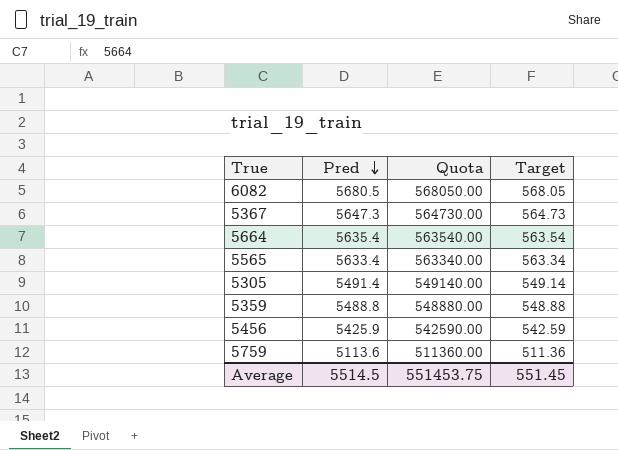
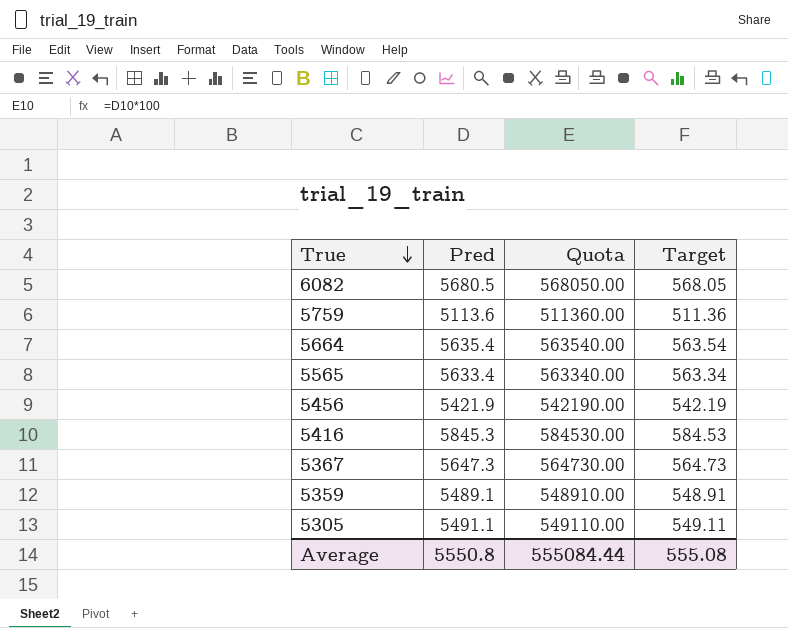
row order: Pred descending -> True descending
5456 | Pred: 5425.9 -> 5421.9
5456 | Quota: 542590.00 -> 542190.00
5456 | Target: 542.59 -> 542.19
row 5416: none -> 5845.3 | 584530.00 | 584.53
5359 | Pred: 5488.8 -> 5489.1
5359 | Quota: 548880.00 -> 548910.00
5359 | Target: 548.88 -> 548.91
5305 | Pred: 5491.4 -> 5491.1
5305 | Quota: 549140.00 -> 549110.00
5305 | Target: 549.14 -> 549.11
Average | Pred: 5514.5 -> 5550.8
Average | Quota: 551453.75 -> 555084.44
Average | Target: 551.45 -> 555.08

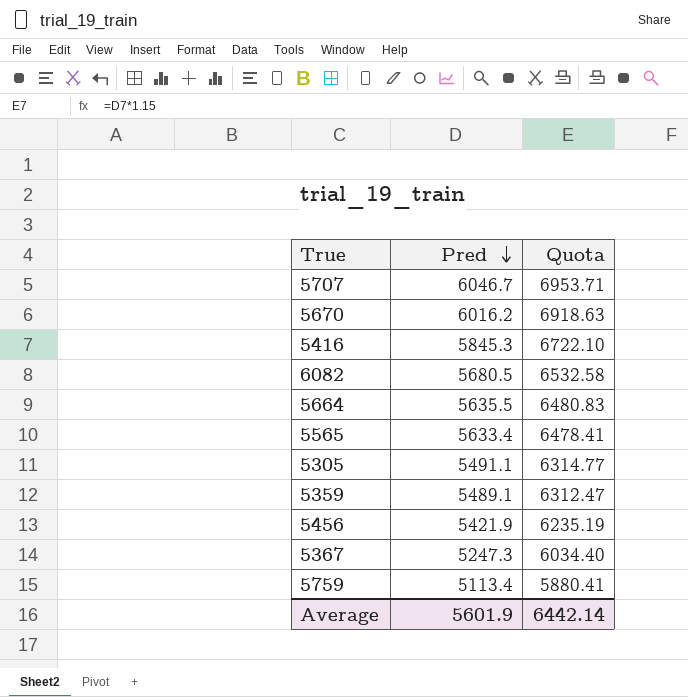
row order: True descending -> Pred descending
column Target | formula: [Pred] * 0.1 -> none
column Quota | formula: [Pred] * 100 -> [Pred] * 1.15
row 5707: none -> 6046.7 | 6953.71
row 5670: none -> 6016.2 | 6918.63
5664 | Pred: 5635.4 -> 5635.5
5367 | Pred: 5647.3 -> 5247.3
5759 | Pred: 5113.6 -> 5113.4
Average | Pred: 5550.8 -> 5601.9
Average | Quota: 555084.44 -> 6442.14

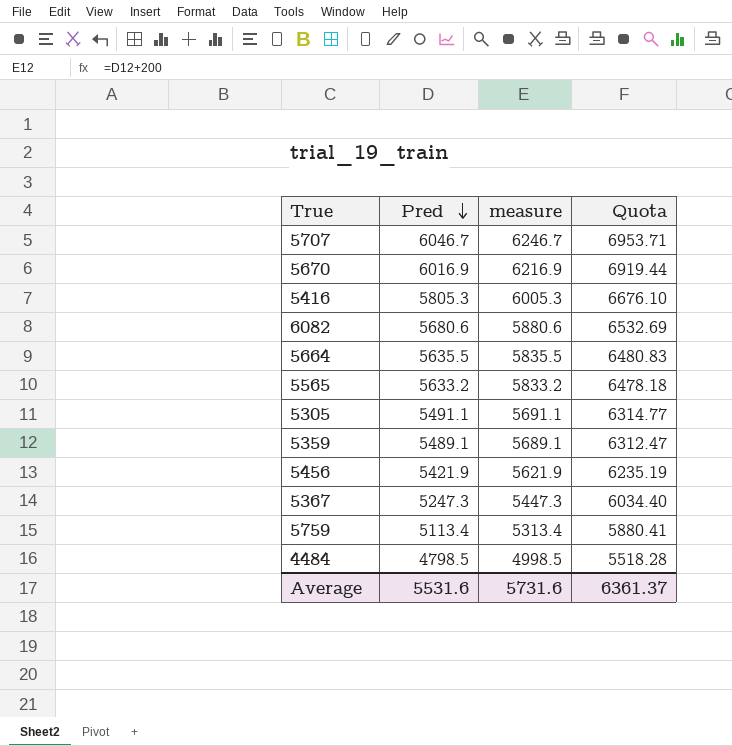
column measure | formula: none -> [Pred] + 200
5670 | Pred: 6016.2 -> 6016.9
5670 | Quota: 6918.63 -> 6919.44
5416 | Pred: 5845.3 -> 5805.3
5416 | Quota: 6722.10 -> 6676.10
6082 | Pred: 5680.5 -> 5680.6
6082 | Quota: 6532.58 -> 6532.69
5565 | Pred: 5633.4 -> 5633.2
5565 | Quota: 6478.41 -> 6478.18
row 4484: none -> 4798.5 | 4998.5 | 5518.28
Average | Pred: 5601.9 -> 5531.6
Average | Quota: 6442.14 -> 6361.37

